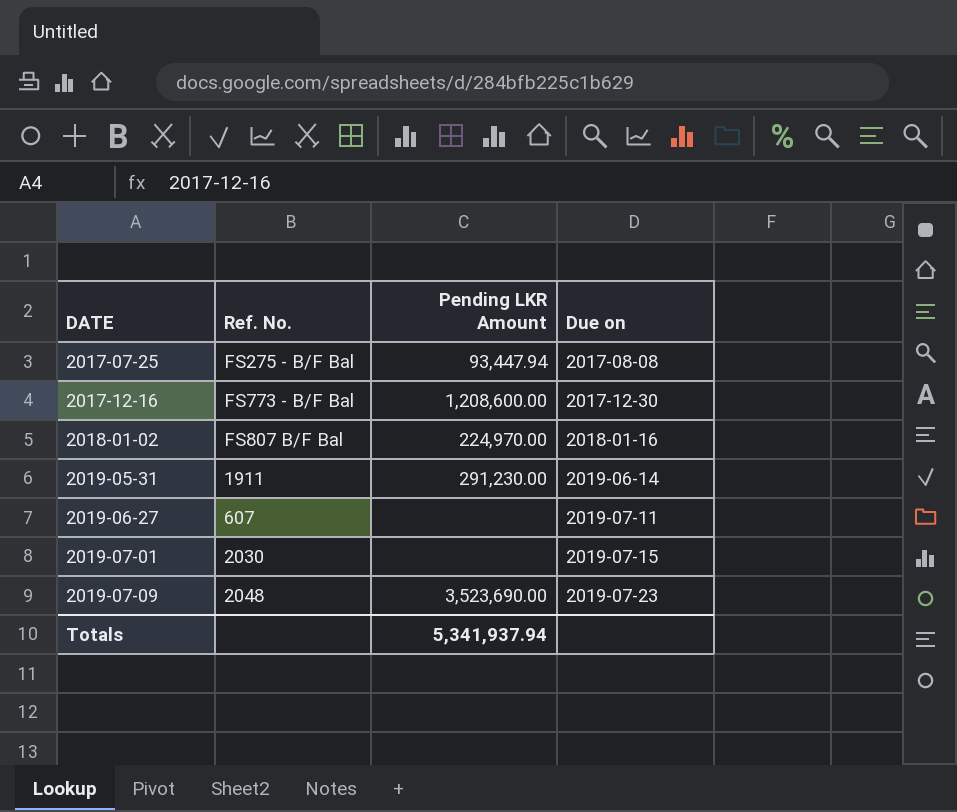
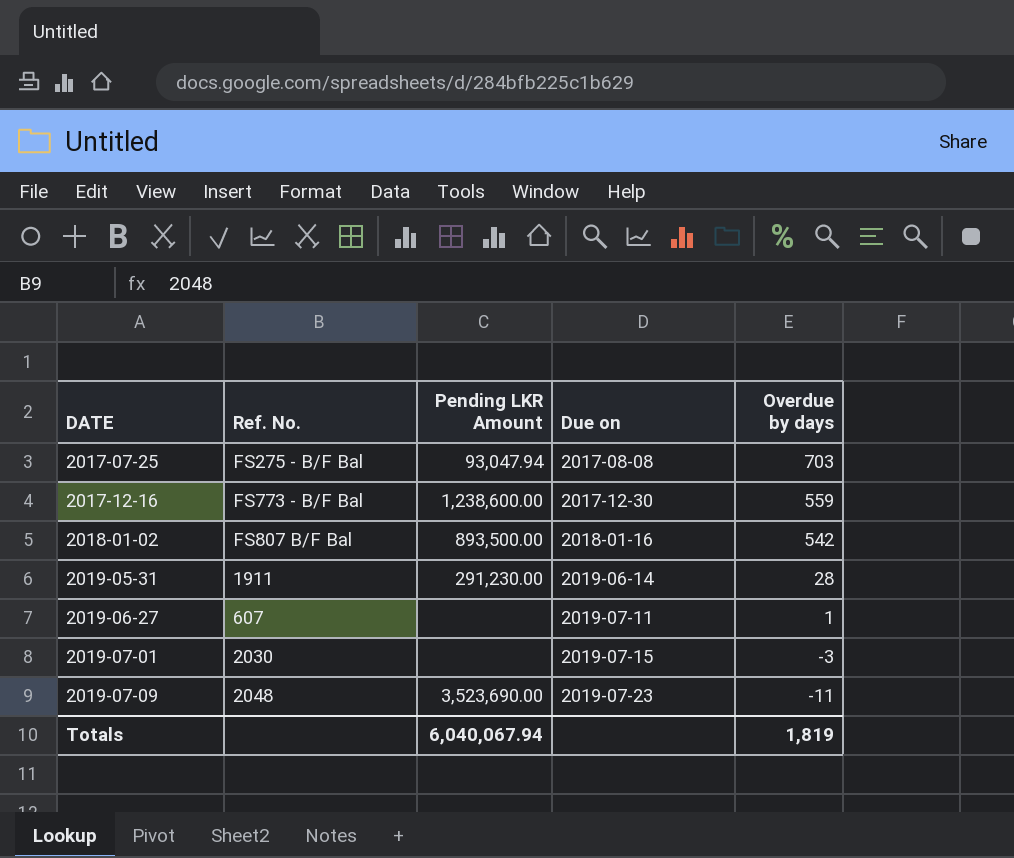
column Overdue by days | position: none -> 5
2017-07-25 | Pending LKR Amount: 93,447.94 -> 93,047.94
2017-12-16 | Pending LKR Amount: 1,208,600.00 -> 1,238,600.00
2018-01-02 | Pending LKR Amount: 224,970.00 -> 893,500.00
Totals | Pending LKR Amount: 5,341,937.94 -> 6,040,067.94

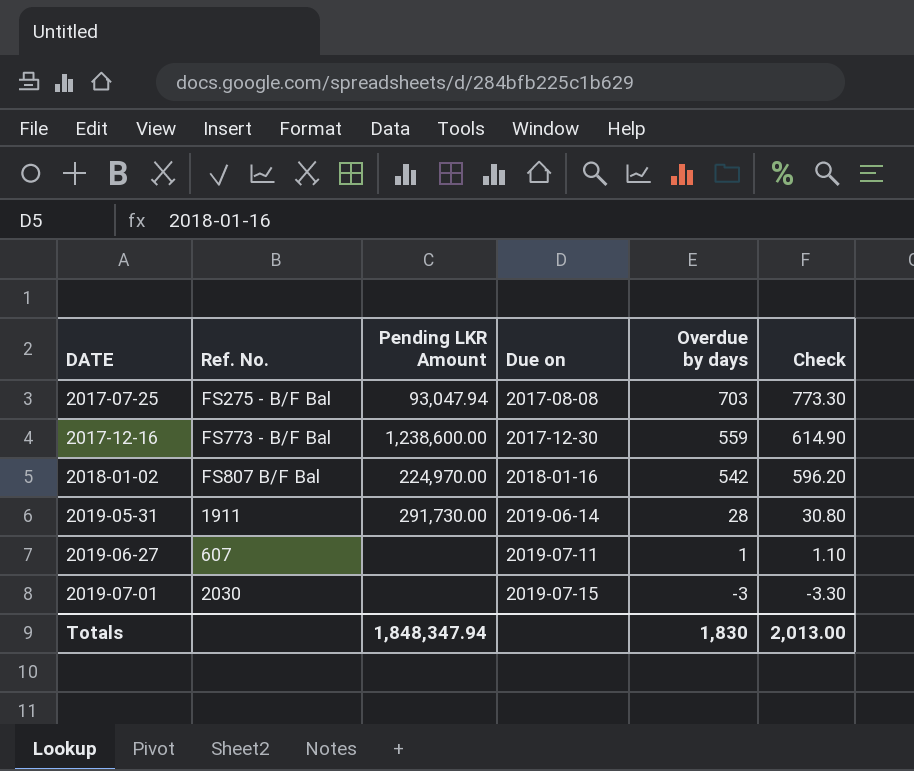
column Check | formula: none -> [Overdue by days] * 1.1
row 2019-07-09: 2048 | 3,523,690.00 | 2019-07-23 | -11 -> none
2018-01-02 | Pending LKR Amount: 893,500.00 -> 224,970.00
2019-05-31 | Pending LKR Amount: 291,230.00 -> 291,730.00
Totals | Pending LKR Amount: 6,040,067.94 -> 1,848,347.94
Totals | Overdue by days: 1,819 -> 1,830

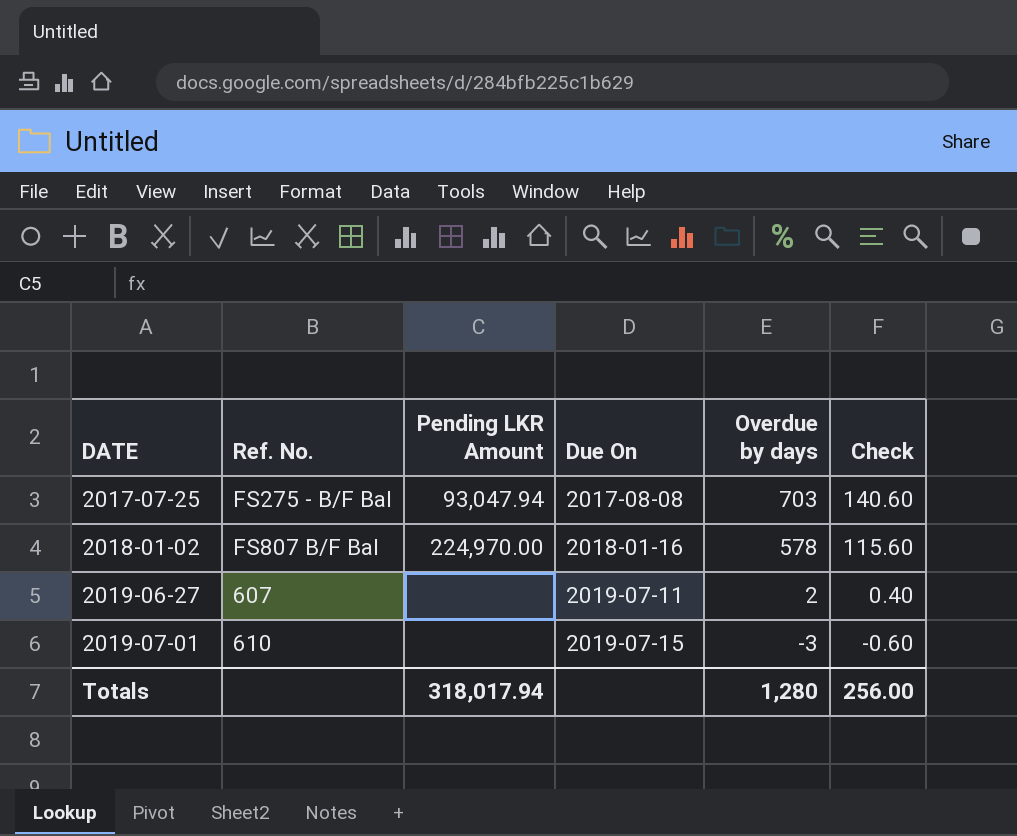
column name: Due on -> Due On
column Check | formula: [Overdue by days] * 1.1 -> [Overdue by days] * 0.2
row 2017-12-16: FS773 - B/F Bal | 1,238,600.00 | 2017-12-30 | 559 | 614.90 -> none
row 2019-05-31: 1911 | 291,730.00 | 2019-06-14 | 28 | 30.80 -> none
2018-01-02 | Overdue by days: 542 -> 578
2019-06-27 | Overdue by days: 1 -> 2
2019-07-01 | Ref. No.: 2030 -> 610
Totals | Pending LKR Amount: 1,848,347.94 -> 318,017.94
Totals | Overdue by days: 1,830 -> 1,280
Totals | Check: 2,013.00 -> 256.00

